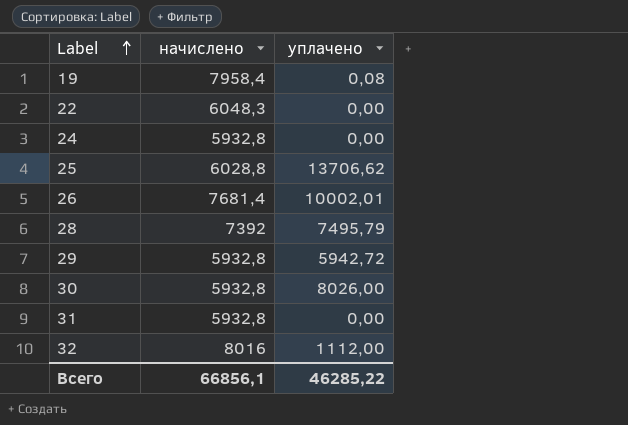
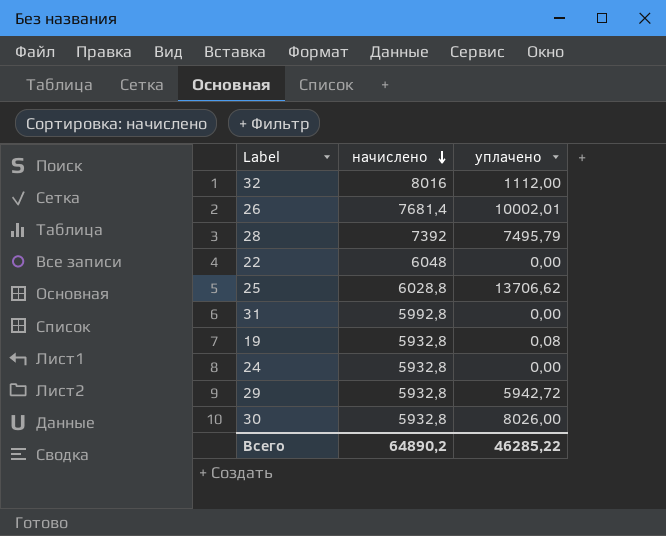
row order: Label ascending -> начислено descending
22 | начислено: 6048,3 -> 6048
31 | начислено: 5932,8 -> 5992,8
19 | начислено: 7958,4 -> 5932,8
Всего | начислено: 66856,1 -> 64890,2

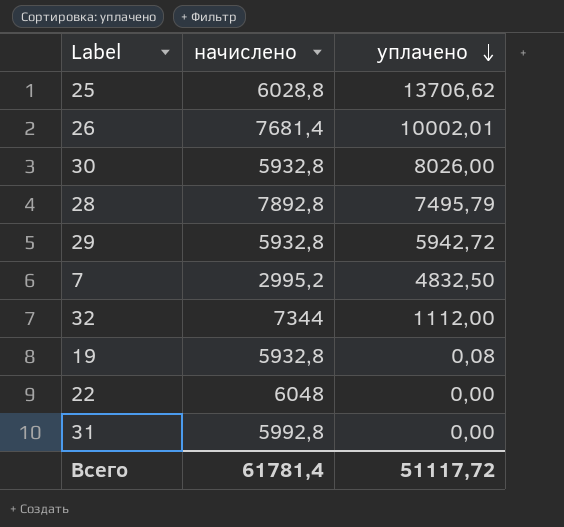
row order: начислено descending -> уплачено descending
row 24: 5932,8 | 0,00 -> none
28 | начислено: 7392 -> 7892,8
row 7: none -> 2995,2 | 4832,50
32 | начислено: 8016 -> 7344
Всего | начислено: 64890,2 -> 61781,4
Всего | уплачено: 46285,22 -> 51117,72

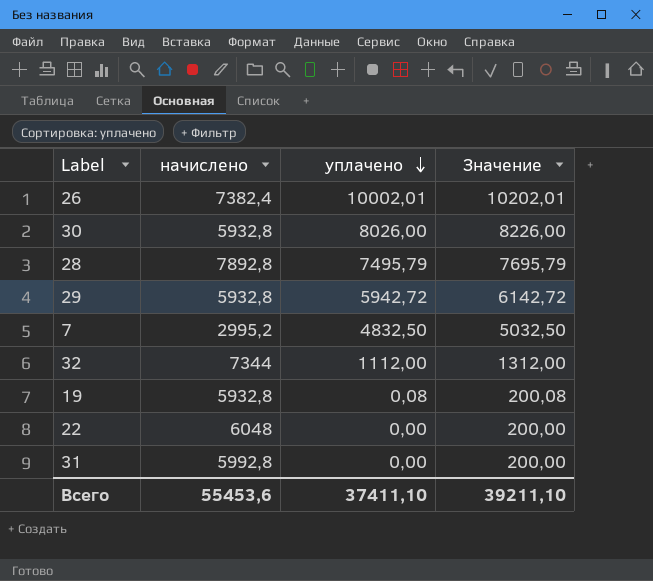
column Значение | formula: none -> [уплачено] + 200
row 25: 6028,8 | 13706,62 -> none
26 | начислено: 7681,4 -> 7382,4
Всего | начислено: 61781,4 -> 55453,6
Всего | уплачено: 51117,72 -> 37411,10

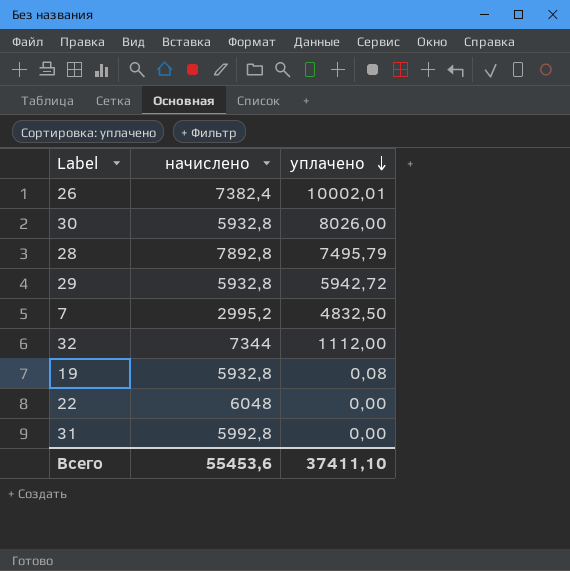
column Значение | formula: [уплачено] + 200 -> none

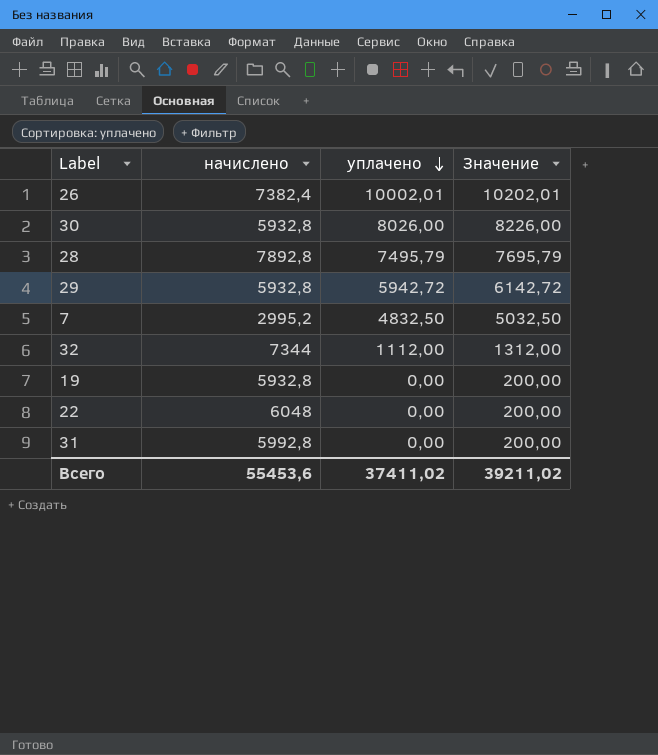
column Значение | formula: none -> [уплачено] + 200
19 | уплачено: 0,08 -> 0,00
Всего | уплачено: 37411,10 -> 37411,02

